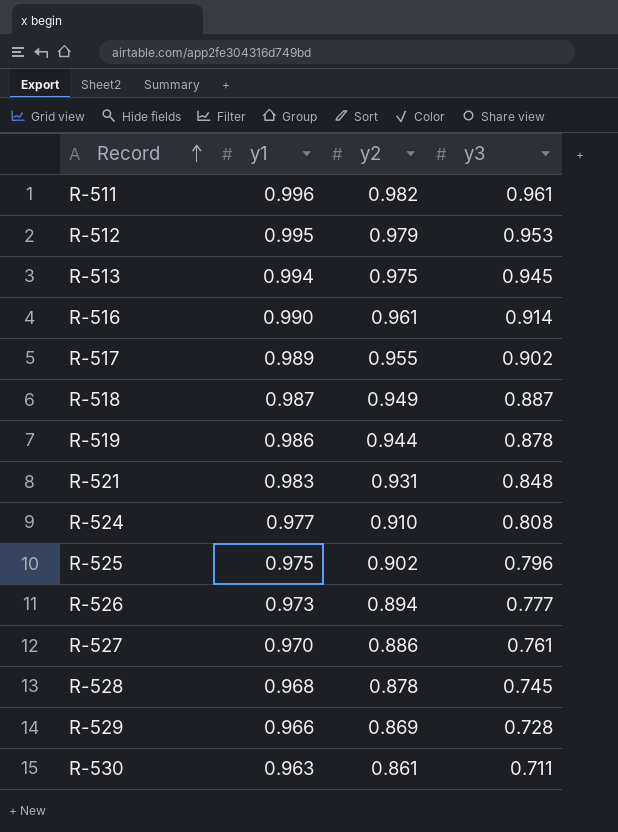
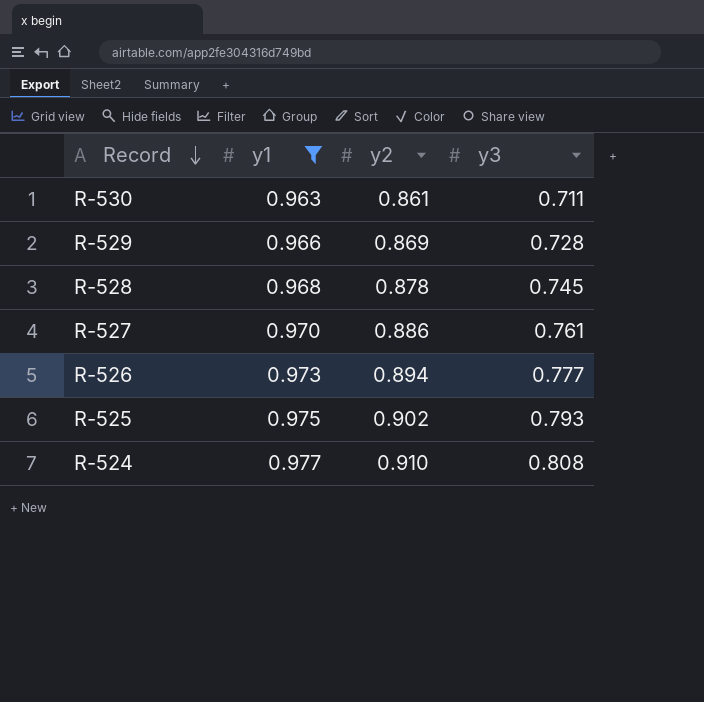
filter: none -> y1 <= 0.977
row order: Record ascending -> Record descending
R-525 | y3: 0.796 -> 0.793

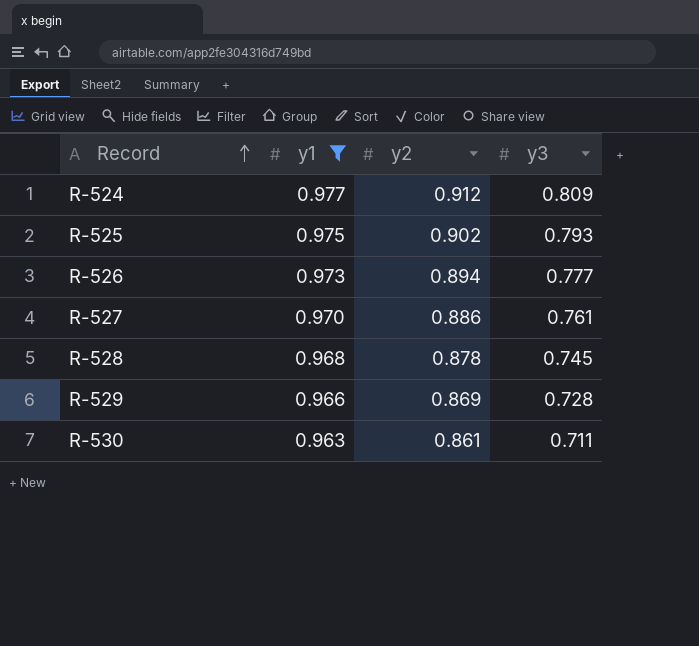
row order: Record descending -> Record ascending
R-524 | y2: 0.910 -> 0.912
R-524 | y3: 0.808 -> 0.809

